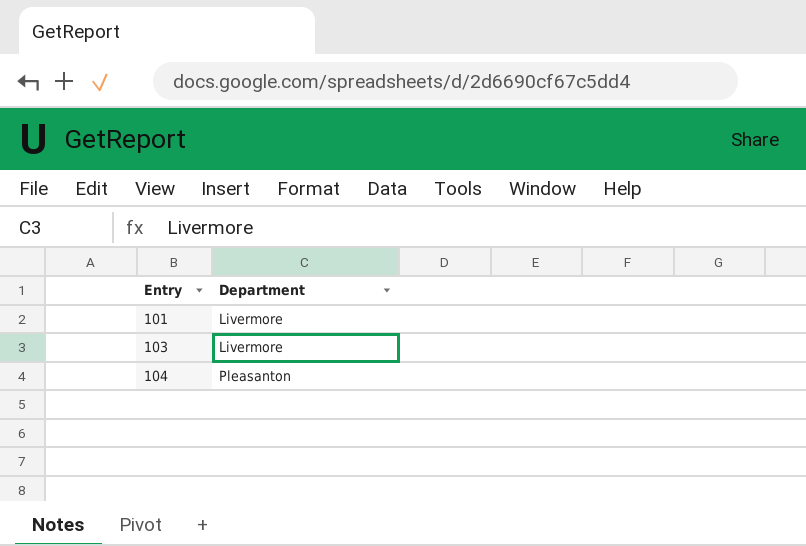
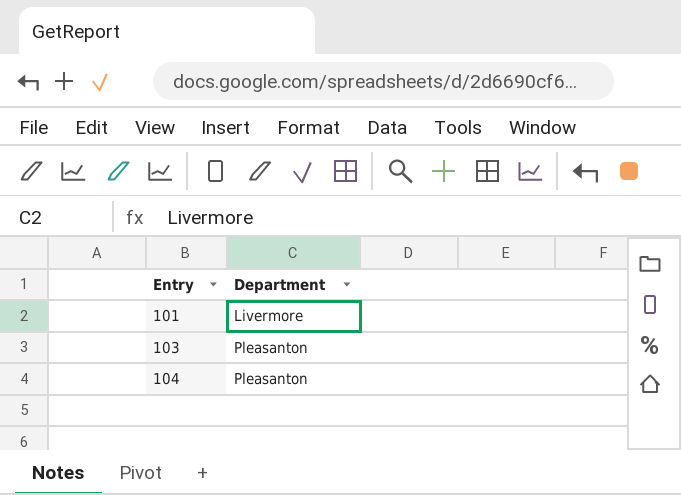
103 | Department: Livermore -> Pleasanton

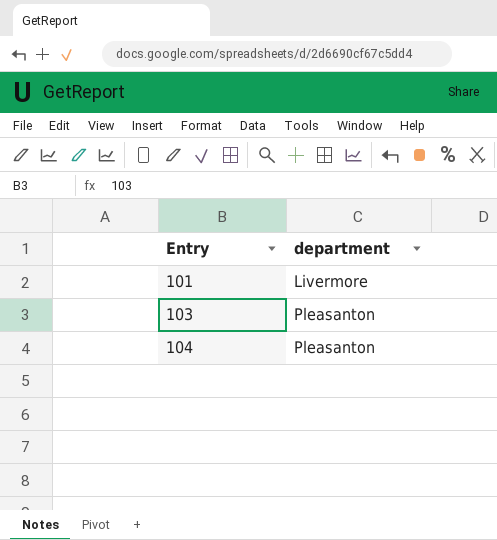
column name: Department -> department

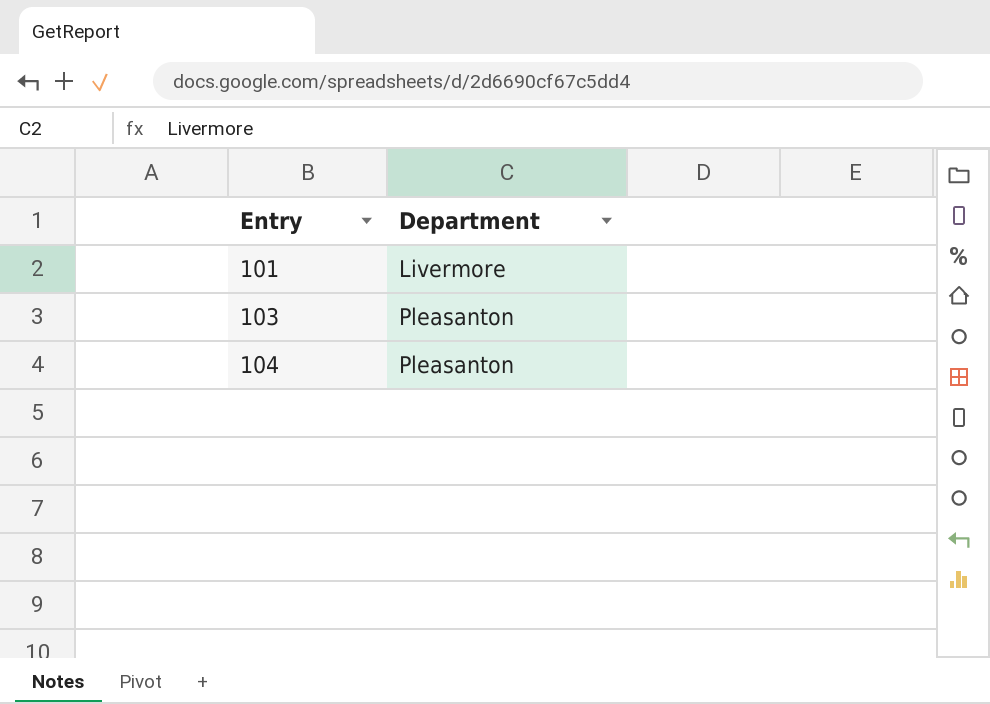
column name: department -> Department

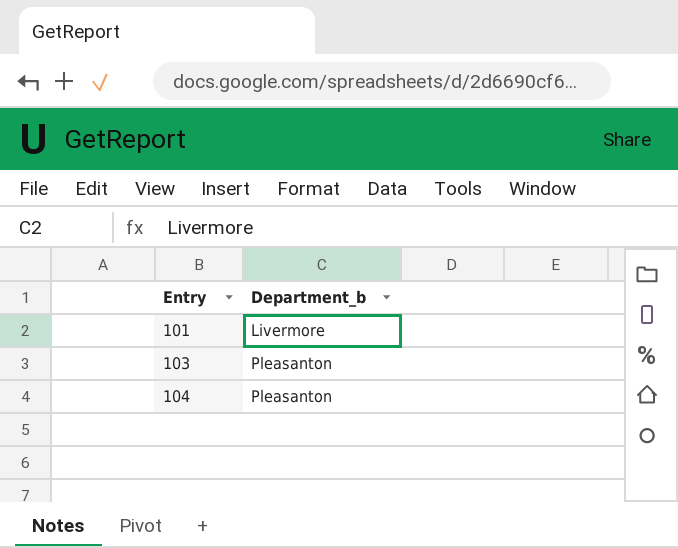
column name: Department -> Department_b

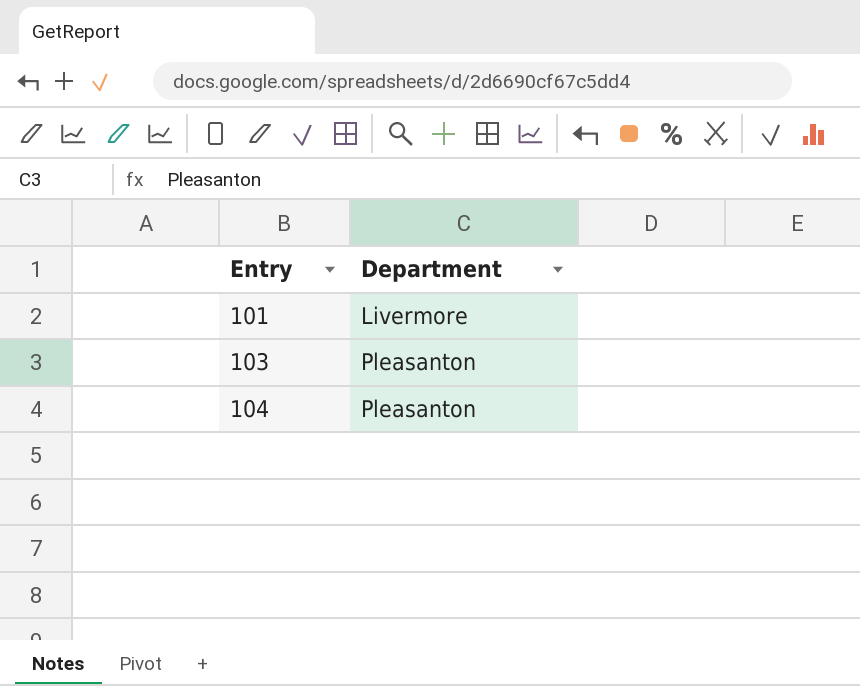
column name: Department_b -> Department

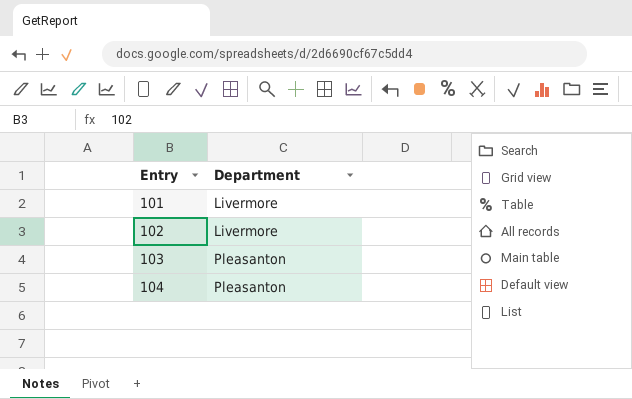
row 102: none -> Livermore

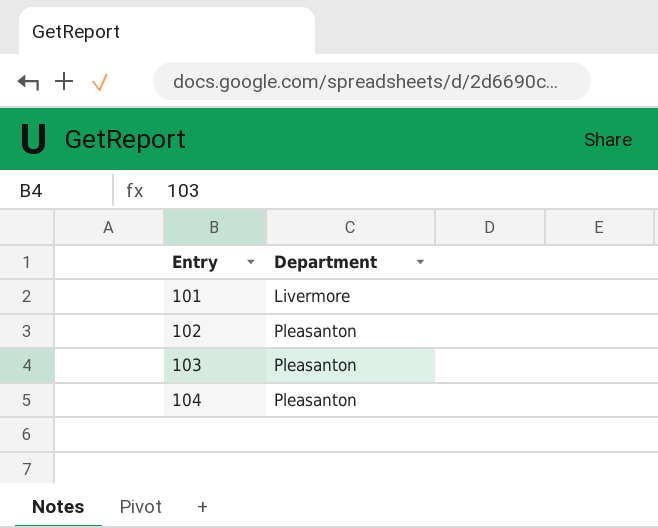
102 | Department: Livermore -> Pleasanton

